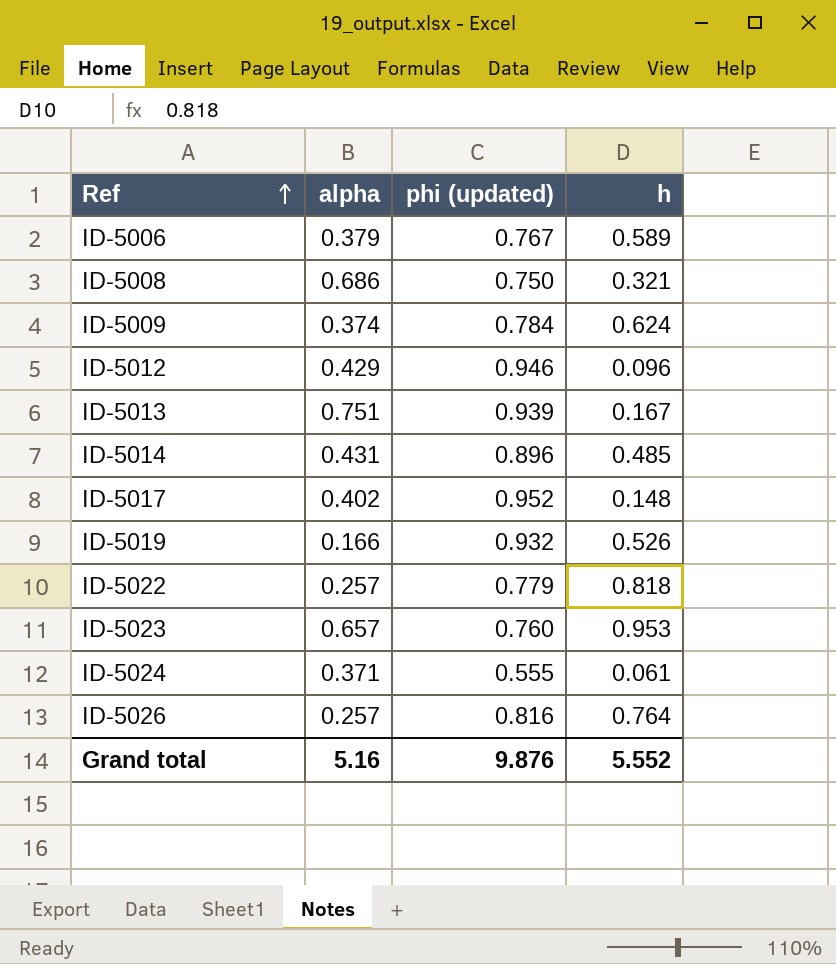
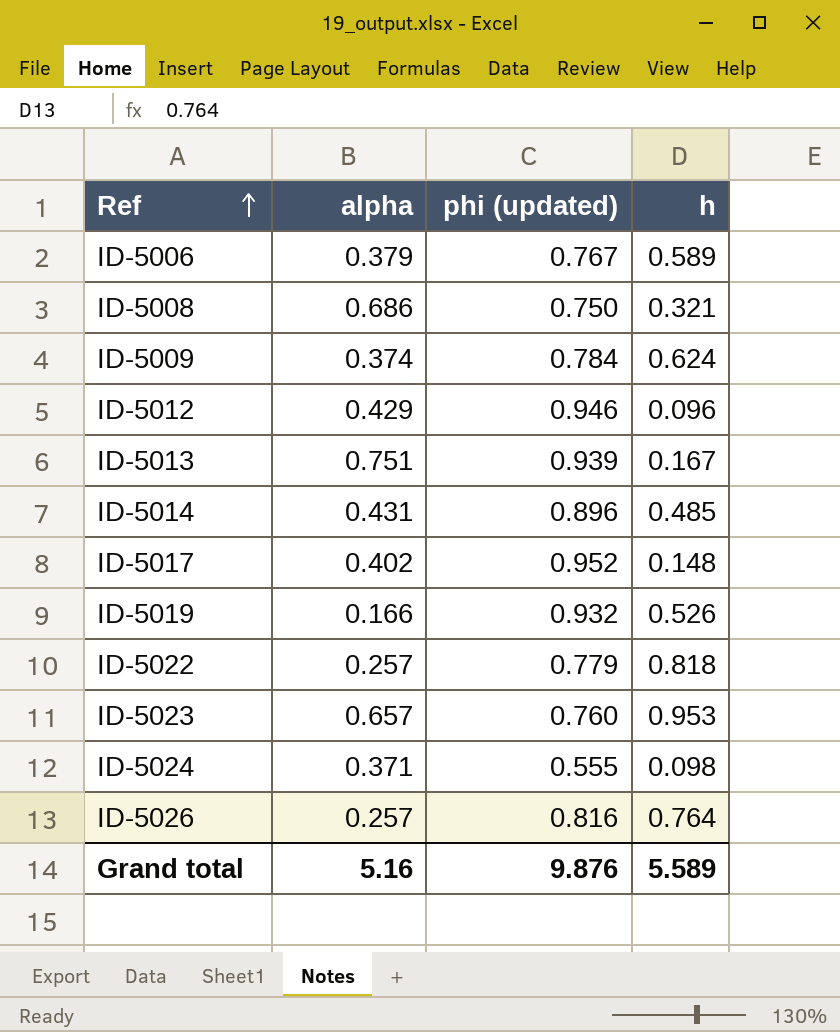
ID-5024 | h: 0.061 -> 0.098
Grand total | h: 5.552 -> 5.589

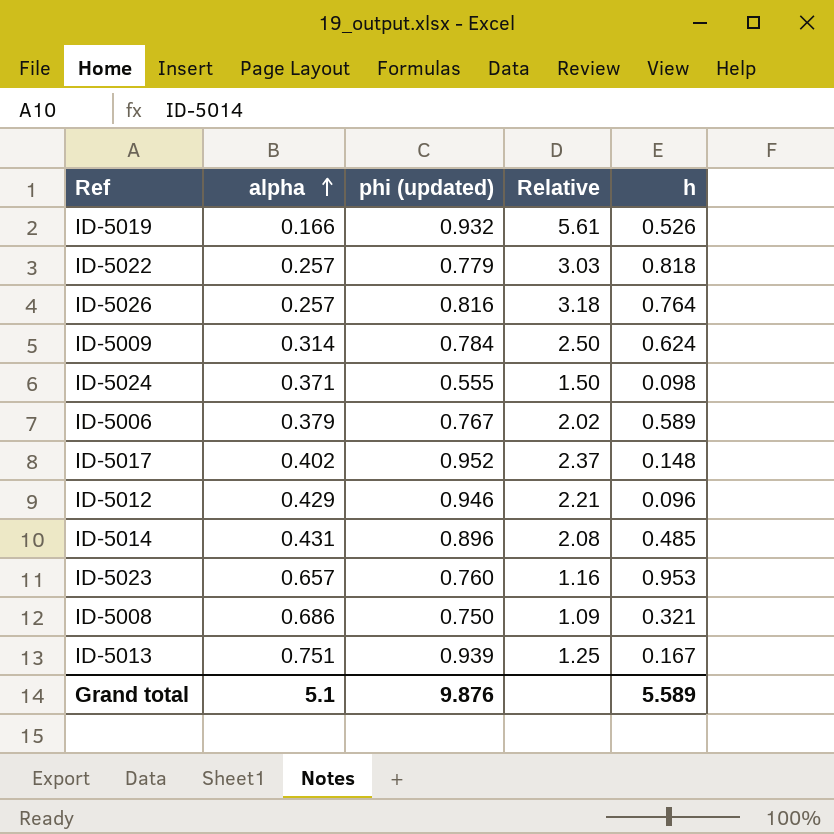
row order: Ref ascending -> alpha ascending
column Relative | formula: none -> [phi (updated)] / [alpha]
ID-5009 | alpha: 0.374 -> 0.314
Grand total | alpha: 5.16 -> 5.1

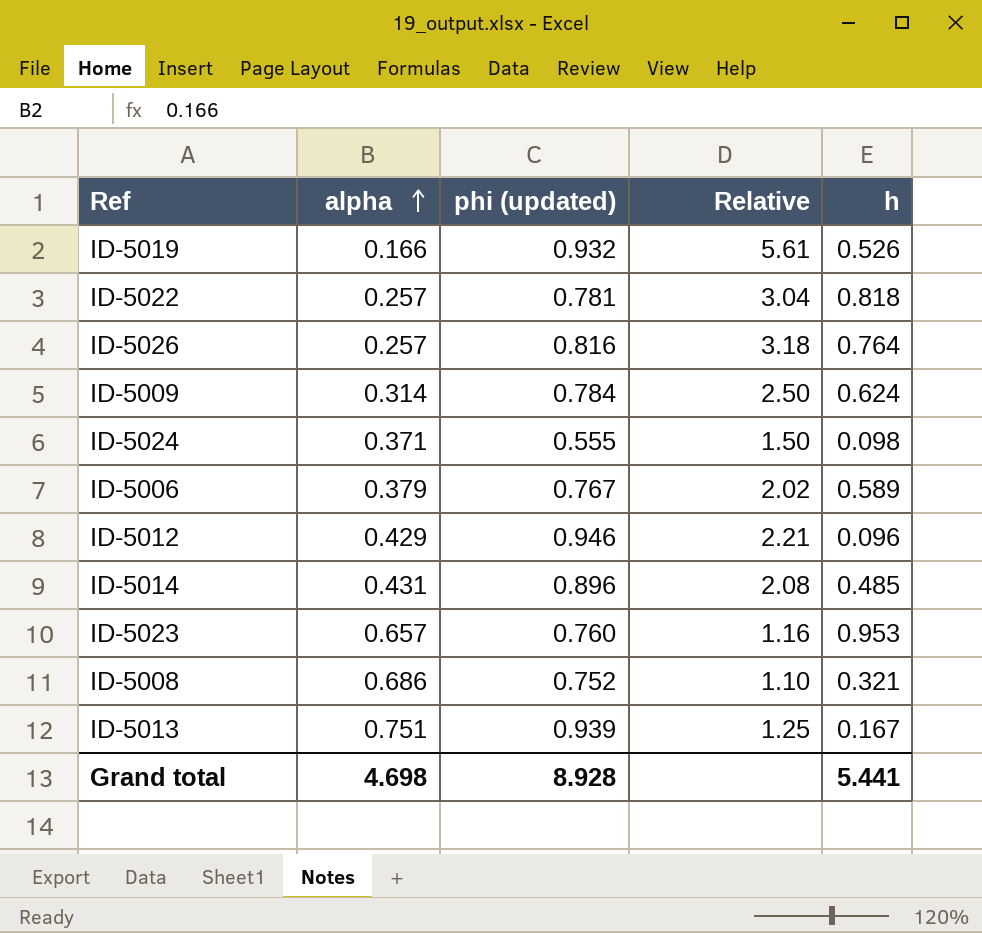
row ID-5017: 0.402 | 0.952 | 2.37 | 0.148 -> none
ID-5022 | phi (updated): 0.779 -> 0.781
ID-5022 | Relative: 3.03 -> 3.04
ID-5008 | phi (updated): 0.750 -> 0.752
ID-5008 | Relative: 1.09 -> 1.10
Grand total | alpha: 5.1 -> 4.698
Grand total | phi (updated): 9.876 -> 8.928
Grand total | h: 5.589 -> 5.441

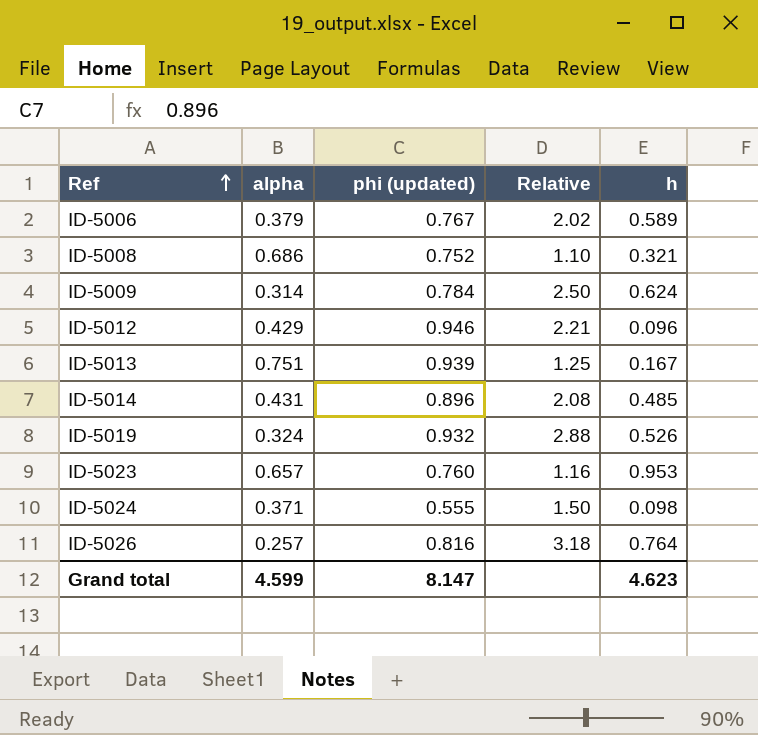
row order: alpha ascending -> Ref ascending
row ID-5022: 0.257 | 0.781 | 3.04 | 0.818 -> none
ID-5019 | alpha: 0.166 -> 0.324
ID-5019 | Relative: 5.61 -> 2.88
Grand total | alpha: 4.698 -> 4.599
Grand total | phi (updated): 8.928 -> 8.147
Grand total | h: 5.441 -> 4.623

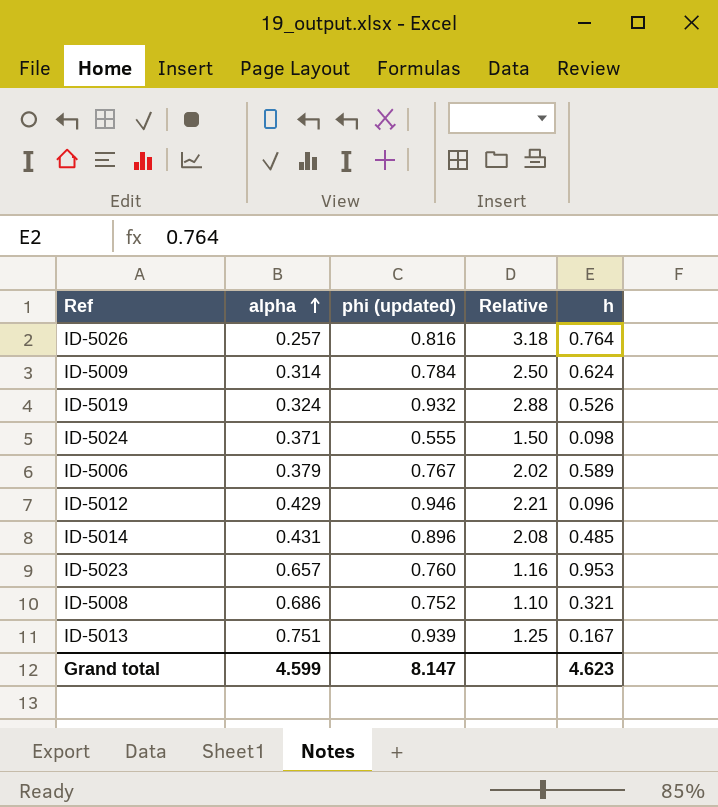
row order: Ref ascending -> alpha ascending

